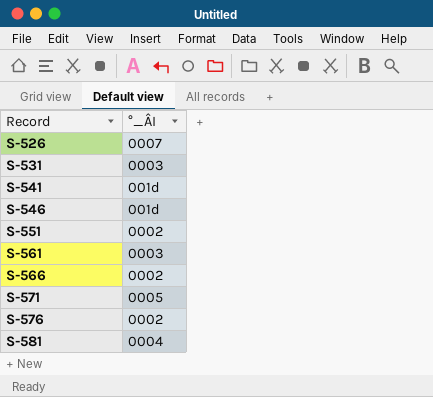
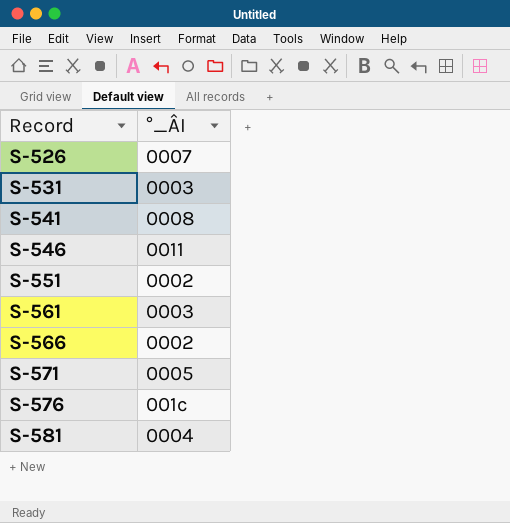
S-541 | °_ÂI: 001d -> 0008
S-546 | °_ÂI: 001d -> 0011
S-576 | °_ÂI: 0002 -> 001c

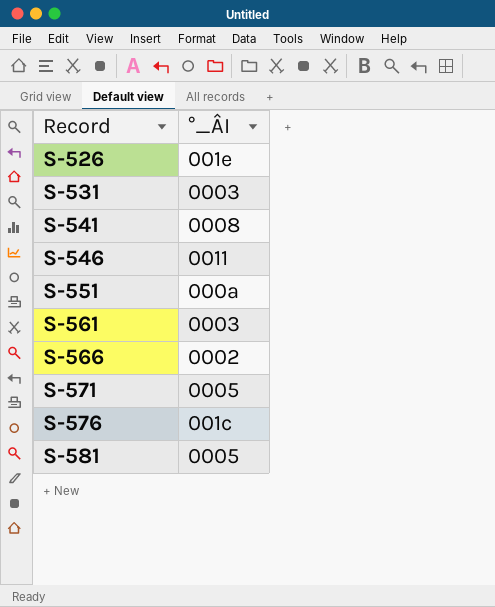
S-526 | °_ÂI: 0007 -> 001e
S-551 | °_ÂI: 0002 -> 000a
S-581 | °_ÂI: 0004 -> 0005

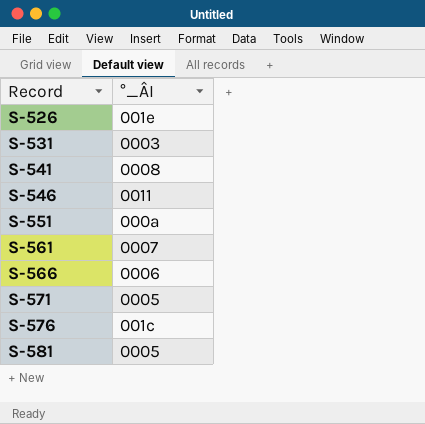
S-561 | °_ÂI: 0003 -> 0007
S-566 | °_ÂI: 0002 -> 0006

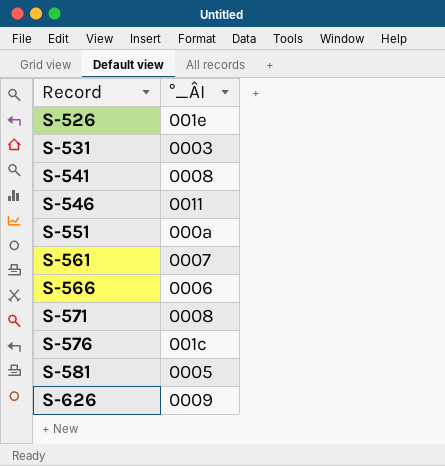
S-571 | °_ÂI: 0005 -> 0008
row S-626: none -> 0009

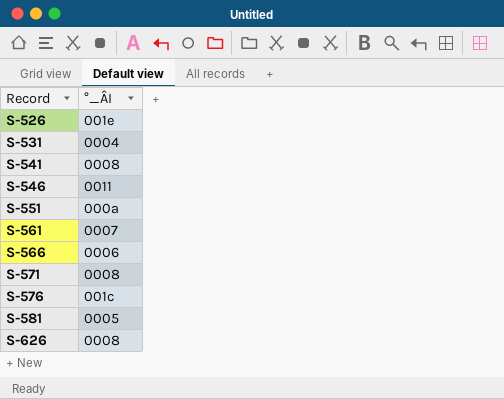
S-531 | °_ÂI: 0003 -> 0004
S-626 | °_ÂI: 0009 -> 0008

